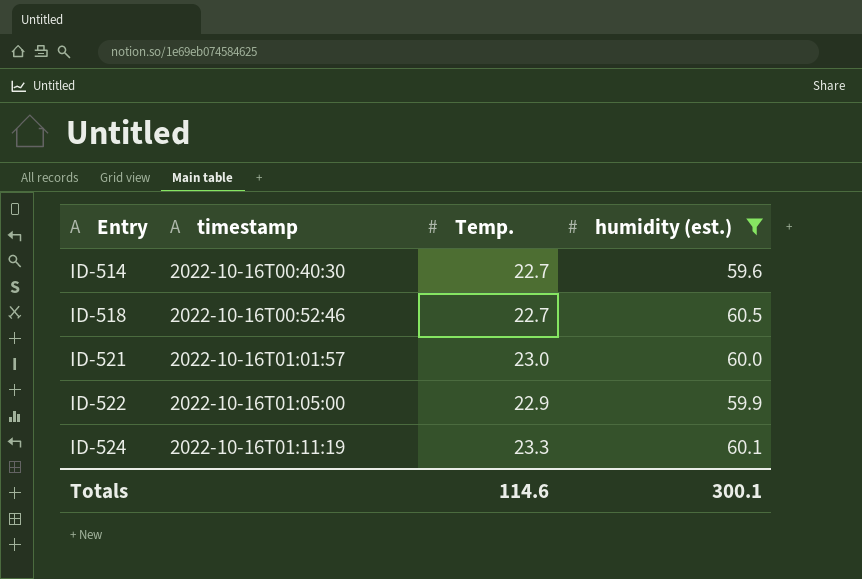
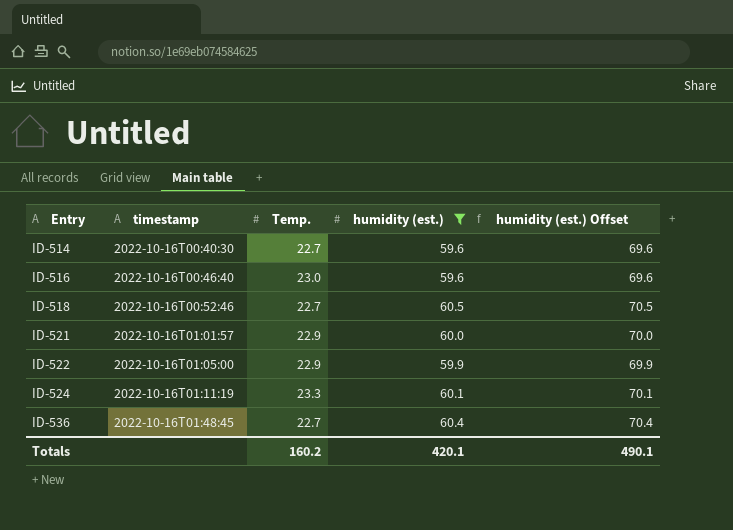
column humidity (est.) Offset | formula: none -> [humidity (est.)] + 10
row ID-516: none -> 2022-10-16T00:46:40 | 23.0 | 59.6 | 69.6
ID-521 | Temp.: 23.0 -> 22.9
row ID-536: none -> 2022-10-16T01:48:45 | 22.7 | 60.4 | 70.4
Totals | Temp.: 114.6 -> 160.2
Totals | humidity (est.): 300.1 -> 420.1

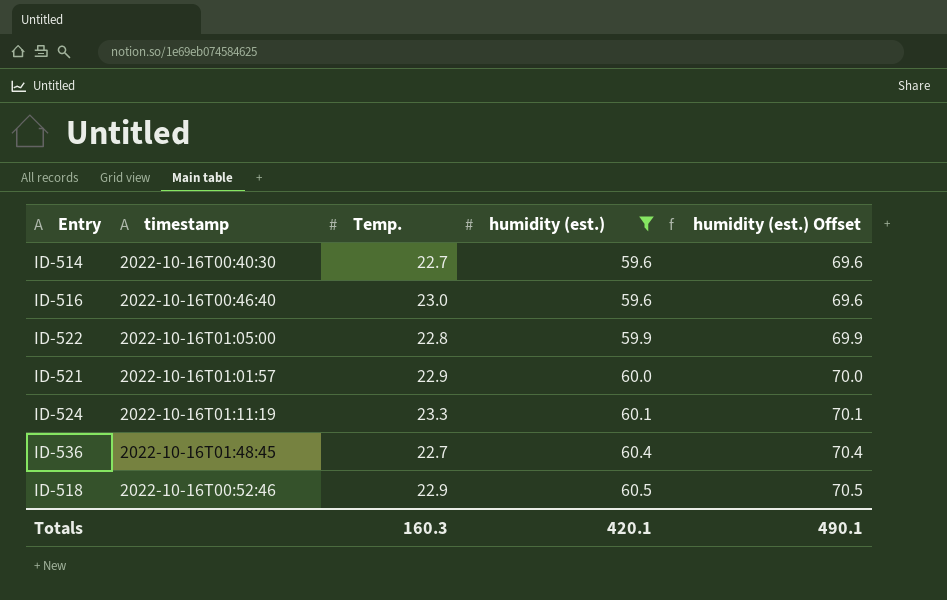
row order: Entry ascending -> humidity (est.) ascending
ID-522 | Temp.: 22.9 -> 22.8
ID-518 | Temp.: 22.7 -> 22.9
Totals | Temp.: 160.2 -> 160.3

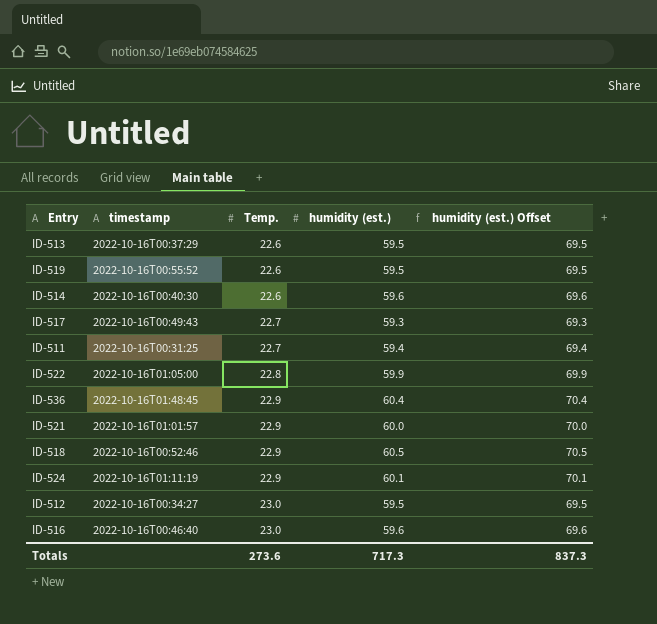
filter: humidity (est.) >= 59.6 -> none
row order: humidity (est.) ascending -> Temp. ascending
ID-514 | Temp.: 22.7 -> 22.6
ID-536 | Temp.: 22.7 -> 22.9
ID-524 | Temp.: 23.3 -> 22.9
Totals | Temp.: 160.3 -> 273.6
Totals | humidity (est.): 420.1 -> 717.3
Totals | humidity (est.) Offset: 490.1 -> 837.3

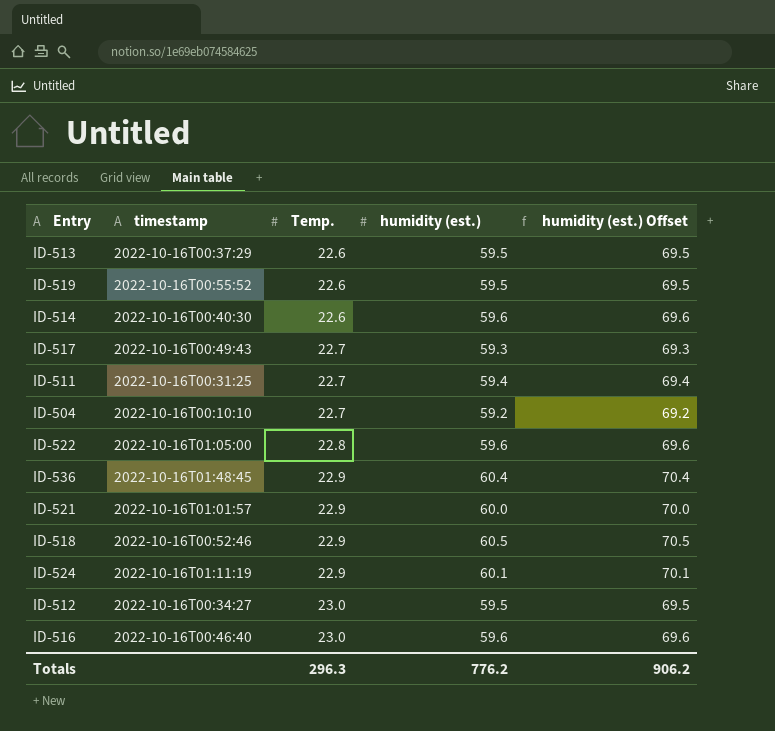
row ID-504: none -> 2022-10-16T00:10:10 | 22.7 | 59.2 | 69.2
ID-522 | humidity (est.): 59.9 -> 59.6
ID-522 | humidity (est.) Offset: 69.9 -> 69.6
Totals | Temp.: 273.6 -> 296.3
Totals | humidity (est.): 717.3 -> 776.2
Totals | humidity (est.) Offset: 837.3 -> 906.2

